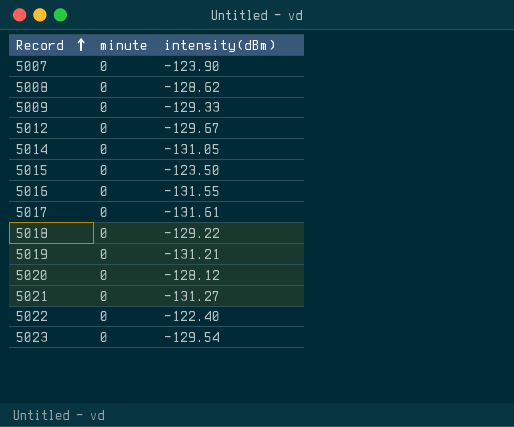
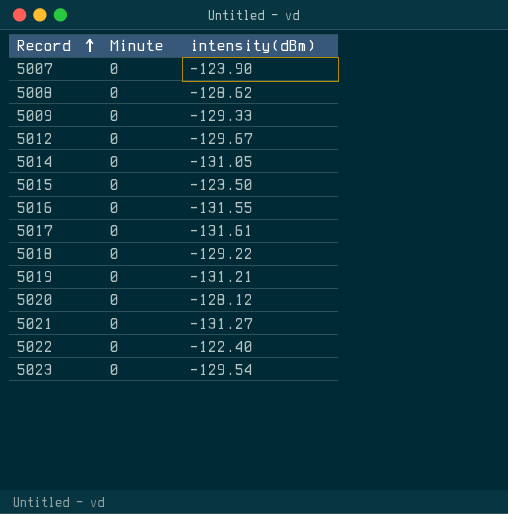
column name: minute -> Minute

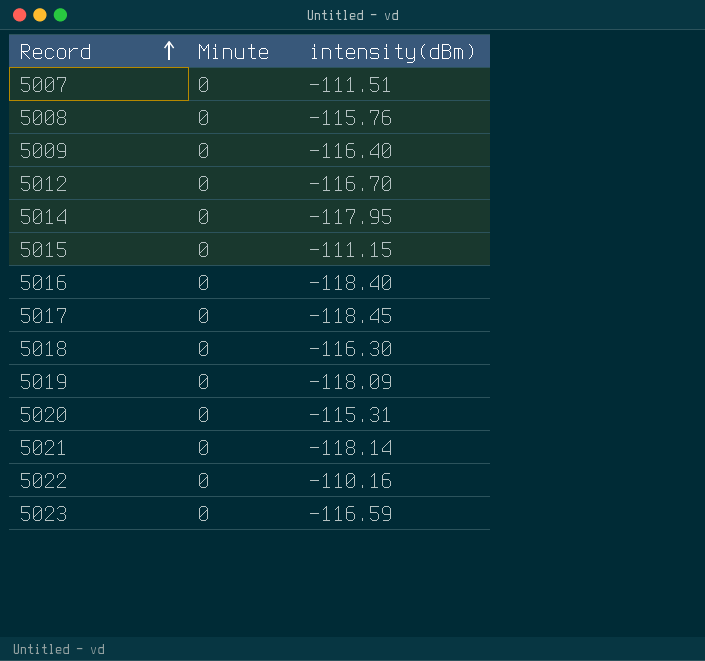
5007 | intensity(dBm): -123.90 -> -111.51
5008 | intensity(dBm): -128.62 -> -115.76
5009 | intensity(dBm): -129.33 -> -116.40
5012 | intensity(dBm): -129.67 -> -116.70
5014 | intensity(dBm): -131.05 -> -117.95
5015 | intensity(dBm): -123.50 -> -111.15
5016 | intensity(dBm): -131.55 -> -118.40
5017 | intensity(dBm): -131.61 -> -118.45
5018 | intensity(dBm): -129.22 -> -116.30
5019 | intensity(dBm): -131.21 -> -118.09
5020 | intensity(dBm): -128.12 -> -115.31
5021 | intensity(dBm): -131.27 -> -118.14
5022 | intensity(dBm): -122.40 -> -110.16
5023 | intensity(dBm): -129.54 -> -116.59

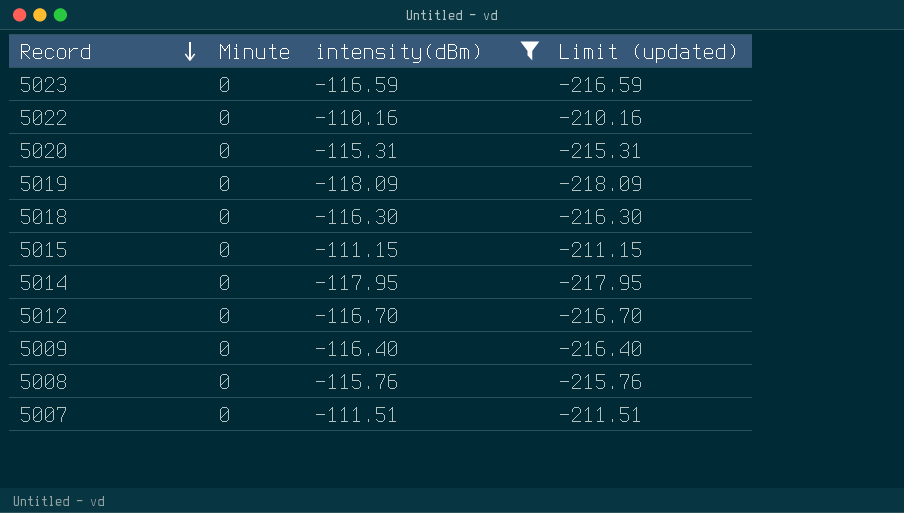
filter: none -> intensity(dBm) >= -118.09
row order: Record ascending -> Record descending
column Limit (updated) | formula: none -> [intensity(dBm)] - 100

